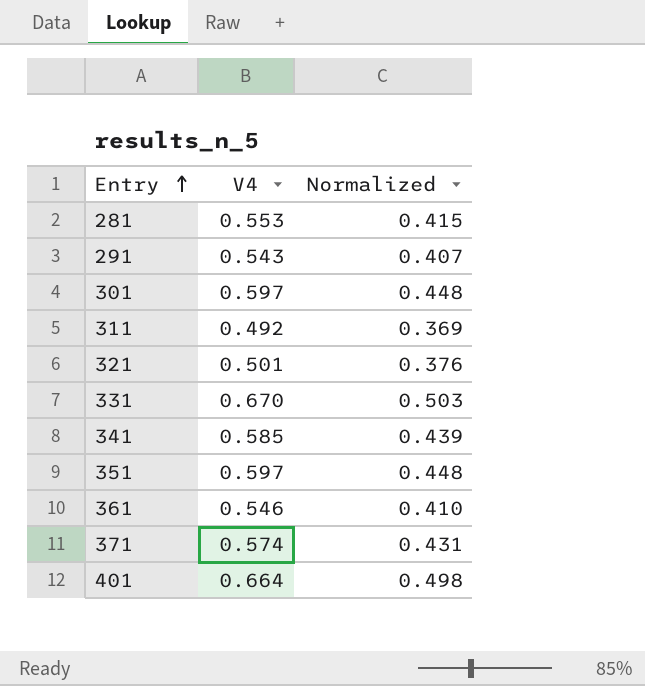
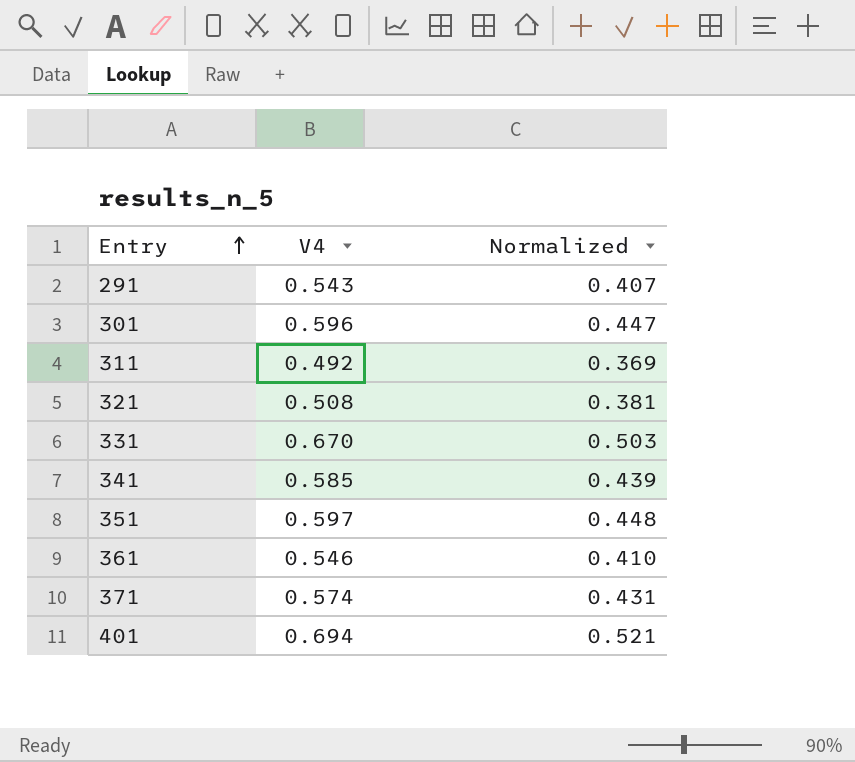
row 281: 0.553 | 0.415 -> none
301 | V4: 0.597 -> 0.596
301 | Normalized: 0.448 -> 0.447
321 | V4: 0.501 -> 0.508
321 | Normalized: 0.376 -> 0.381
401 | V4: 0.664 -> 0.694
401 | Normalized: 0.498 -> 0.521

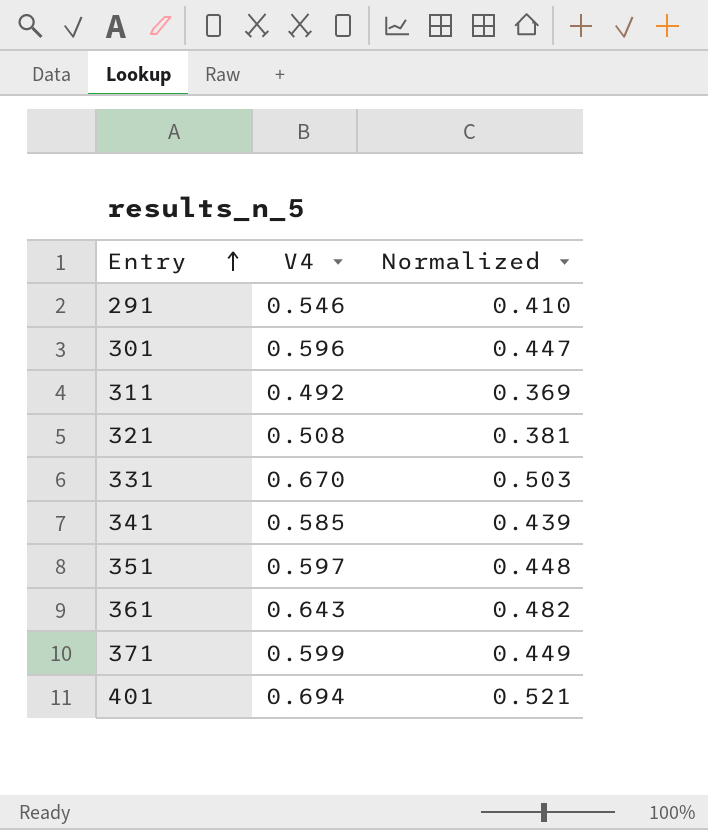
291 | V4: 0.543 -> 0.546
291 | Normalized: 0.407 -> 0.410
361 | V4: 0.546 -> 0.643
361 | Normalized: 0.410 -> 0.482
371 | V4: 0.574 -> 0.599
371 | Normalized: 0.431 -> 0.449

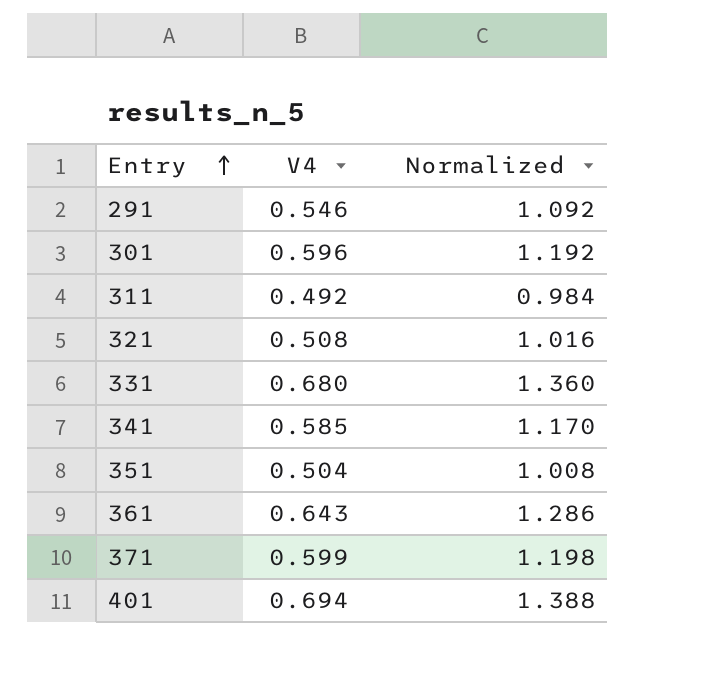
column Normalized | formula: [V4] * 0.75 -> [V4] * 2
331 | V4: 0.670 -> 0.680
351 | V4: 0.597 -> 0.504

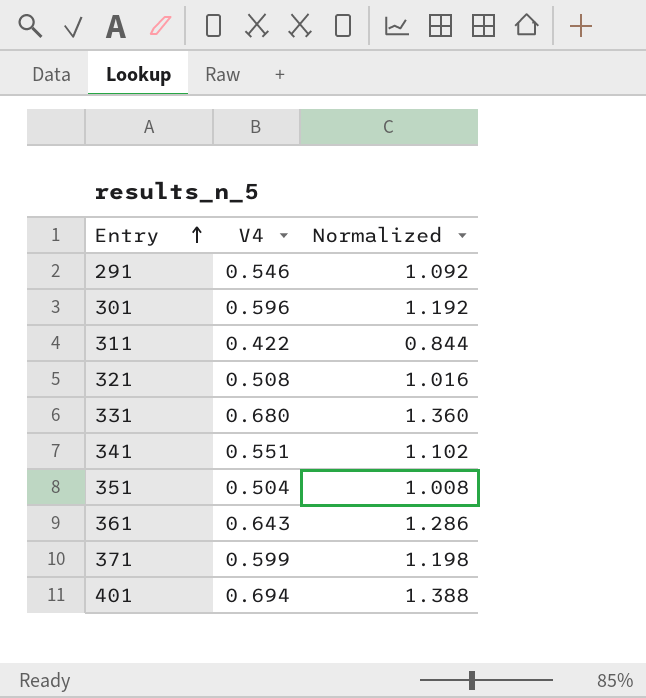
311 | V4: 0.492 -> 0.422
311 | Normalized: 0.984 -> 0.844
341 | V4: 0.585 -> 0.551
341 | Normalized: 1.170 -> 1.102

